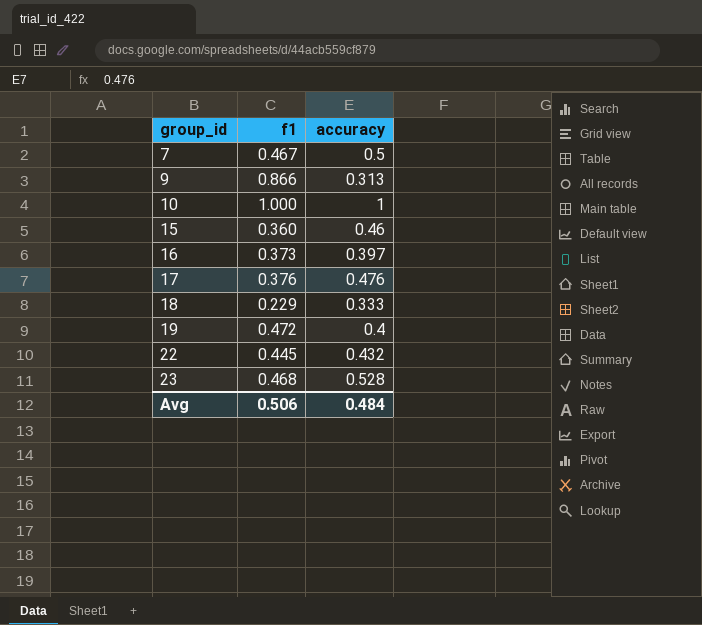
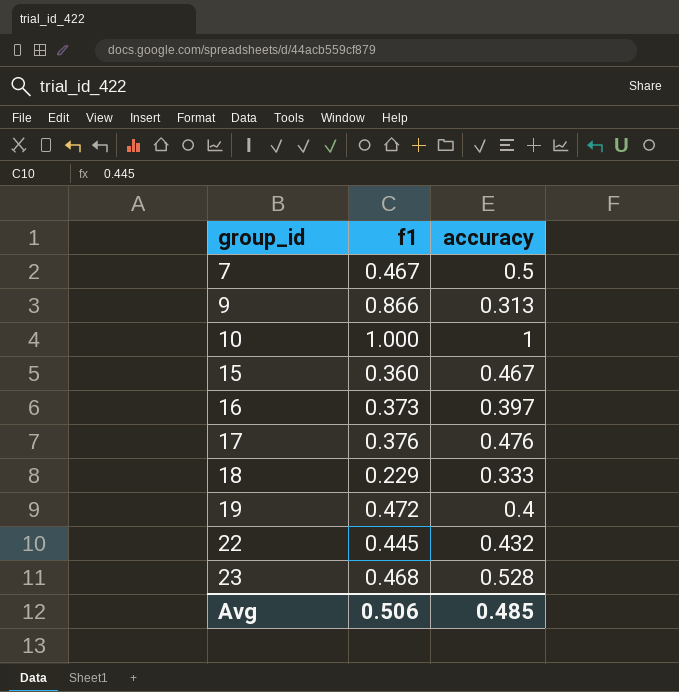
15 | accuracy: 0.46 -> 0.467
Avg | accuracy: 0.484 -> 0.485

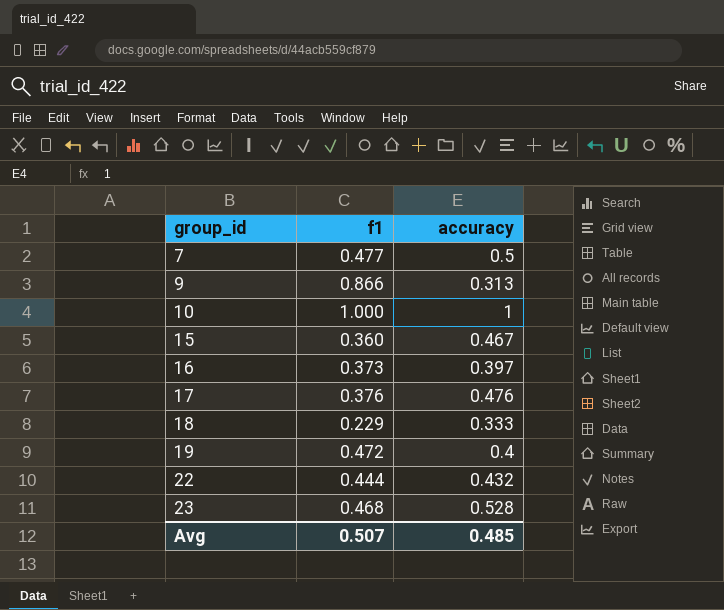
7 | f1: 0.467 -> 0.477
22 | f1: 0.445 -> 0.444
Avg | f1: 0.506 -> 0.507

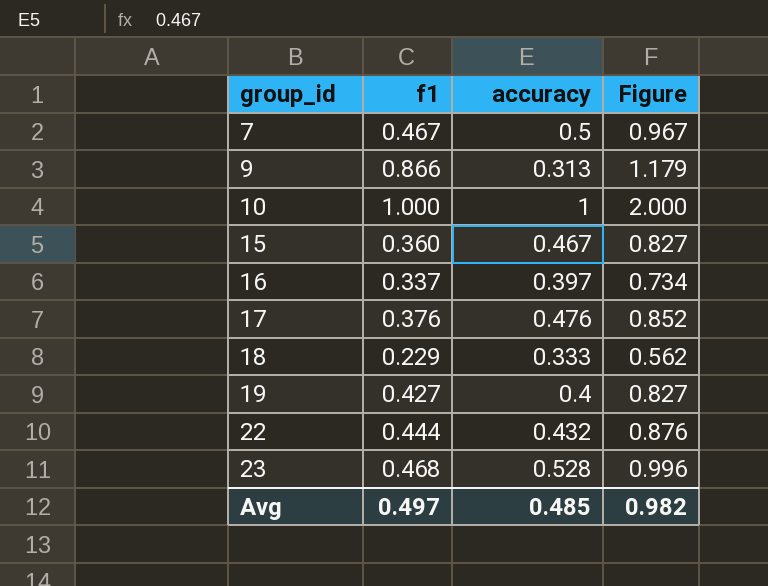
column Figure | formula: none -> [f1] + [accuracy]
7 | f1: 0.477 -> 0.467
16 | f1: 0.373 -> 0.337
19 | f1: 0.472 -> 0.427
Avg | f1: 0.507 -> 0.497

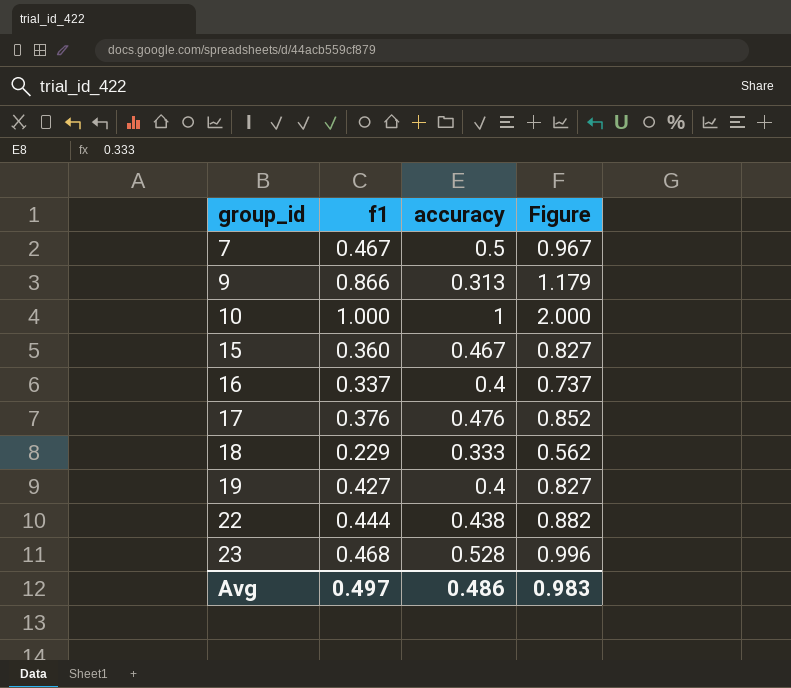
16 | accuracy: 0.397 -> 0.4
16 | Figure: 0.734 -> 0.737
22 | accuracy: 0.432 -> 0.438
22 | Figure: 0.876 -> 0.882
Avg | accuracy: 0.485 -> 0.486
Avg | Figure: 0.982 -> 0.983

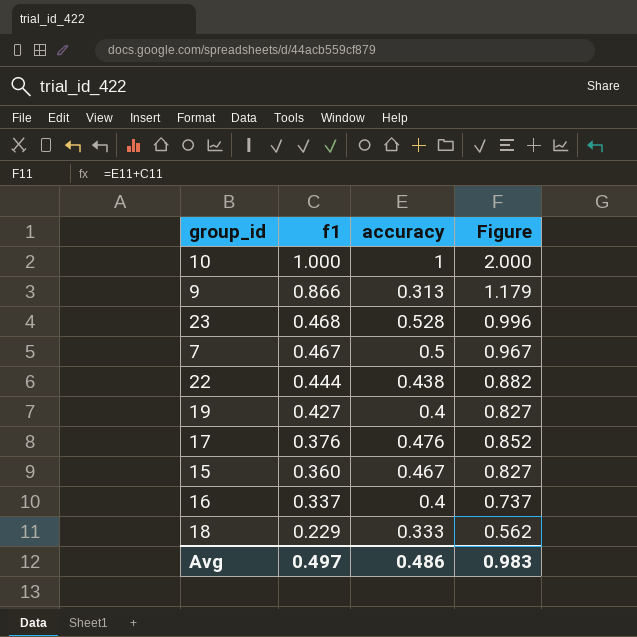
row order: group_id ascending -> f1 descending

